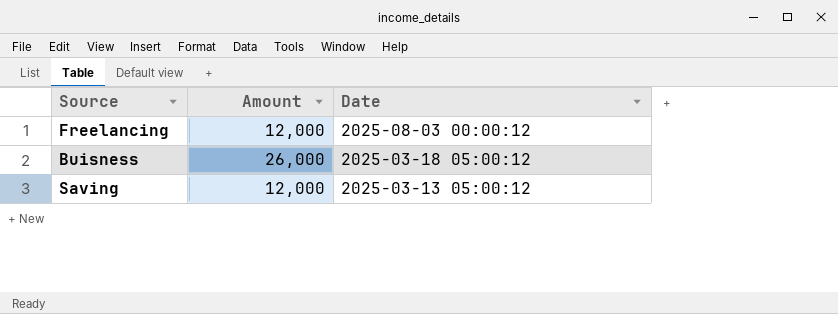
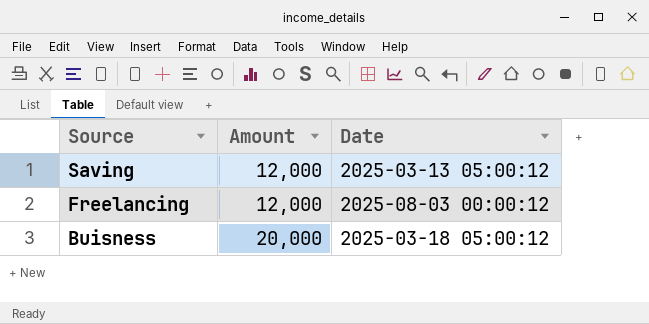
row order: Date descending -> Source descending
Buisness | Amount: 26,000 -> 20,000

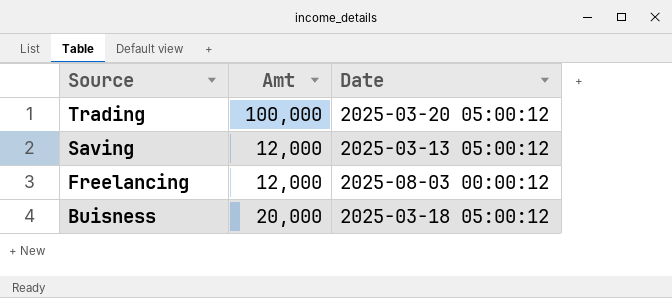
column name: Amount -> Amt
row Trading: none -> 100,000 | 2025-03-20 05:00:12

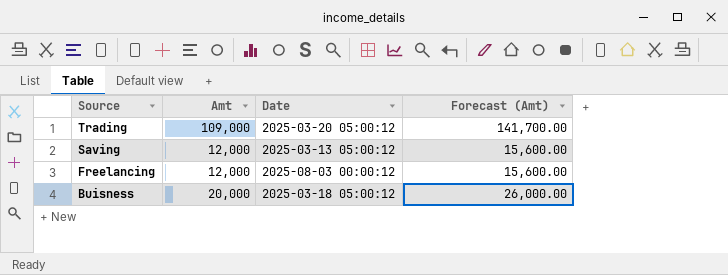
column Forecast (Amt) | formula: none -> [Amt] * 1.3
Trading | Amt: 100,000 -> 109,000

